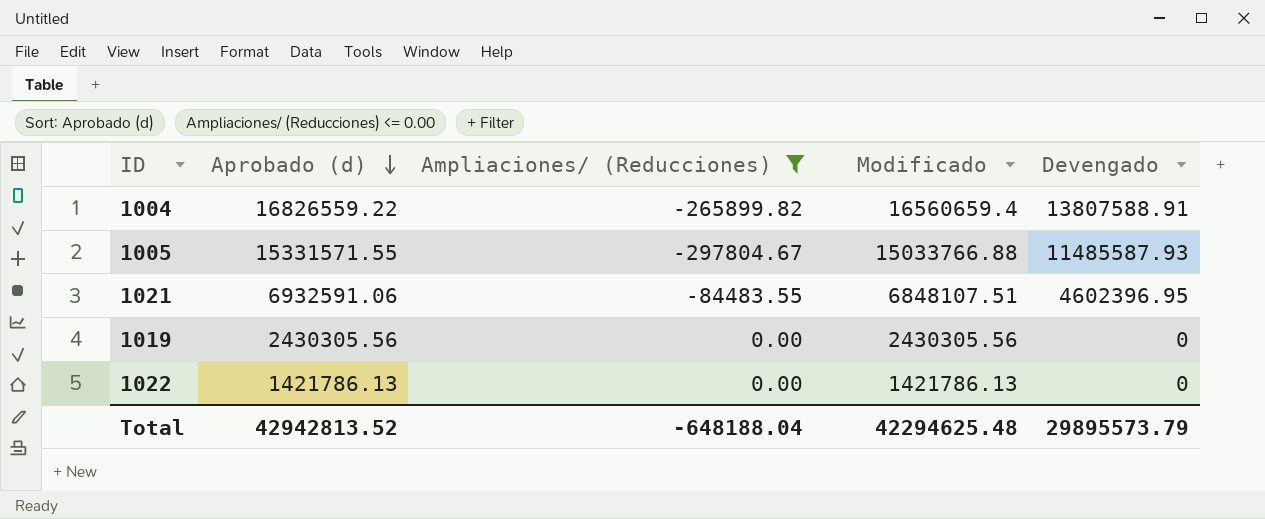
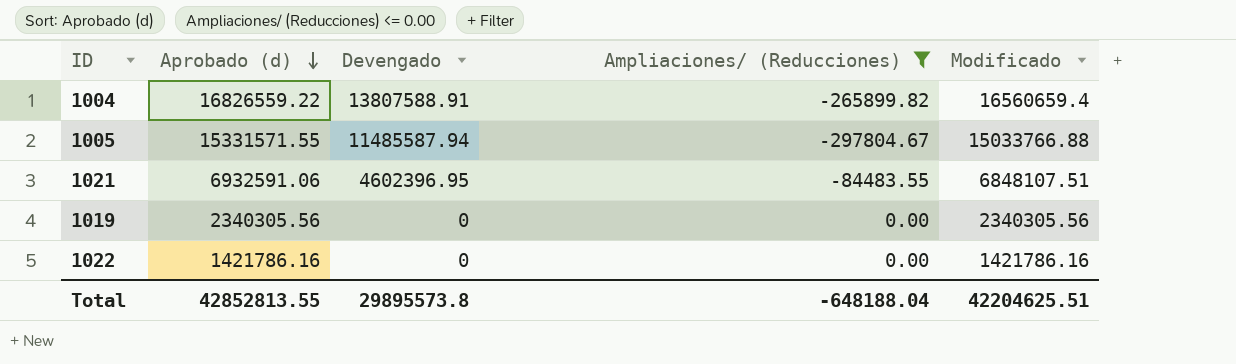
column Devengado | position: 5 -> 3
1005 | Devengado: 11485587.93 -> 11485587.94
1019 | Aprobado (d): 2430305.56 -> 2340305.56
1019 | Modificado: 2430305.56 -> 2340305.56
1022 | Aprobado (d): 1421786.13 -> 1421786.16
1022 | Modificado: 1421786.13 -> 1421786.16
Total | Aprobado (d): 42942813.52 -> 42852813.55
Total | Devengado: 29895573.79 -> 29895573.8
Total | Modificado: 42294625.48 -> 42204625.51

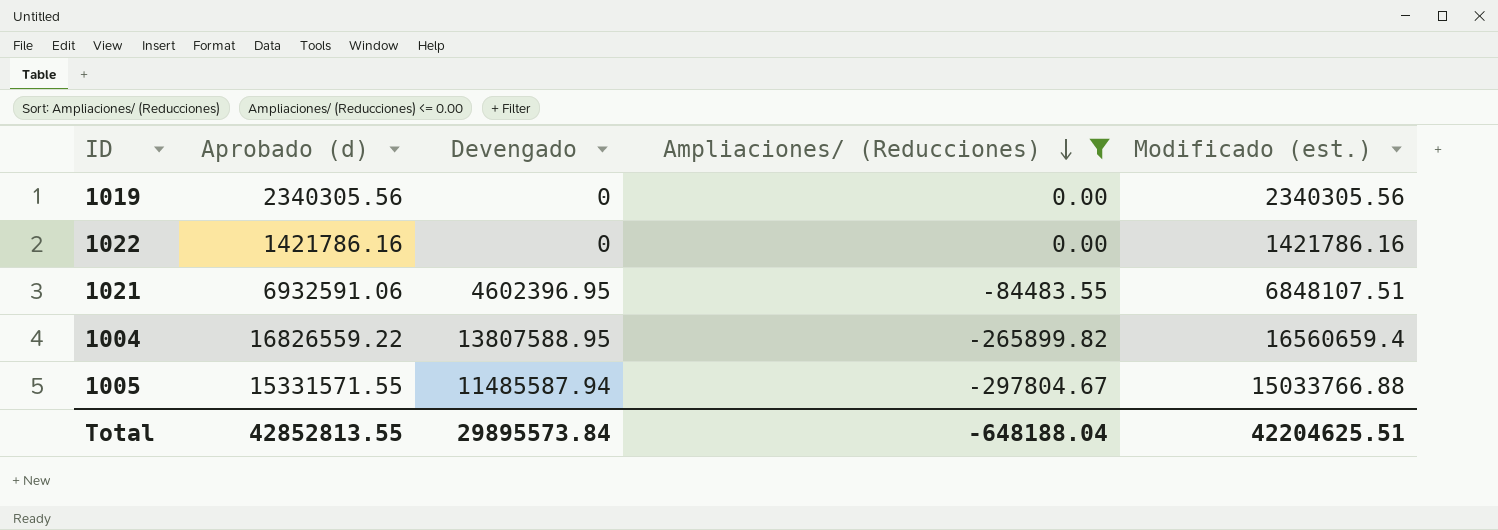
row order: Aprobado (d) descending -> Ampliaciones/ (Reducciones) descending
column name: Modificado -> Modificado (est.)
1004 | Devengado: 13807588.91 -> 13807588.95
Total | Devengado: 29895573.8 -> 29895573.84

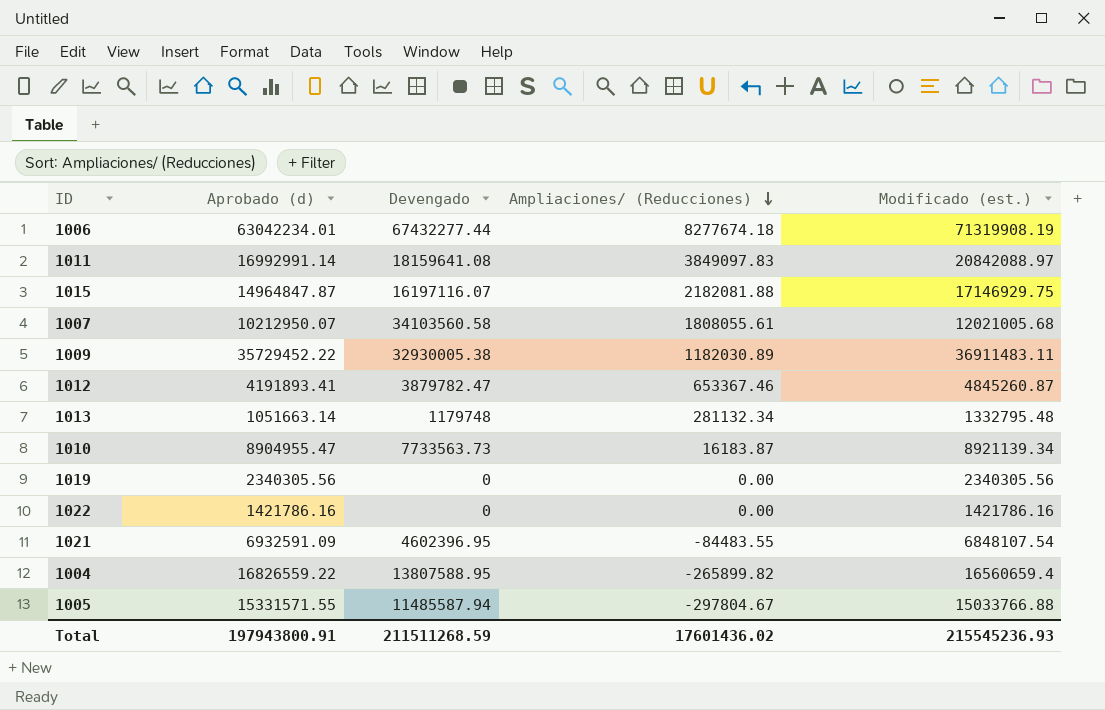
filter: Ampliaciones/ (Reducciones) <= 0.00 -> none
1021 | Aprobado (d): 6932591.06 -> 6932591.09
1021 | Modificado (est.): 6848107.51 -> 6848107.54
Total | Aprobado (d): 42852813.55 -> 197943800.91
Total | Devengado: 29895573.84 -> 211511268.59
Total | Ampliaciones/ (Reducciones): -648188.04 -> 17601436.02
Total | Modificado (est.): 42204625.51 -> 215545236.93

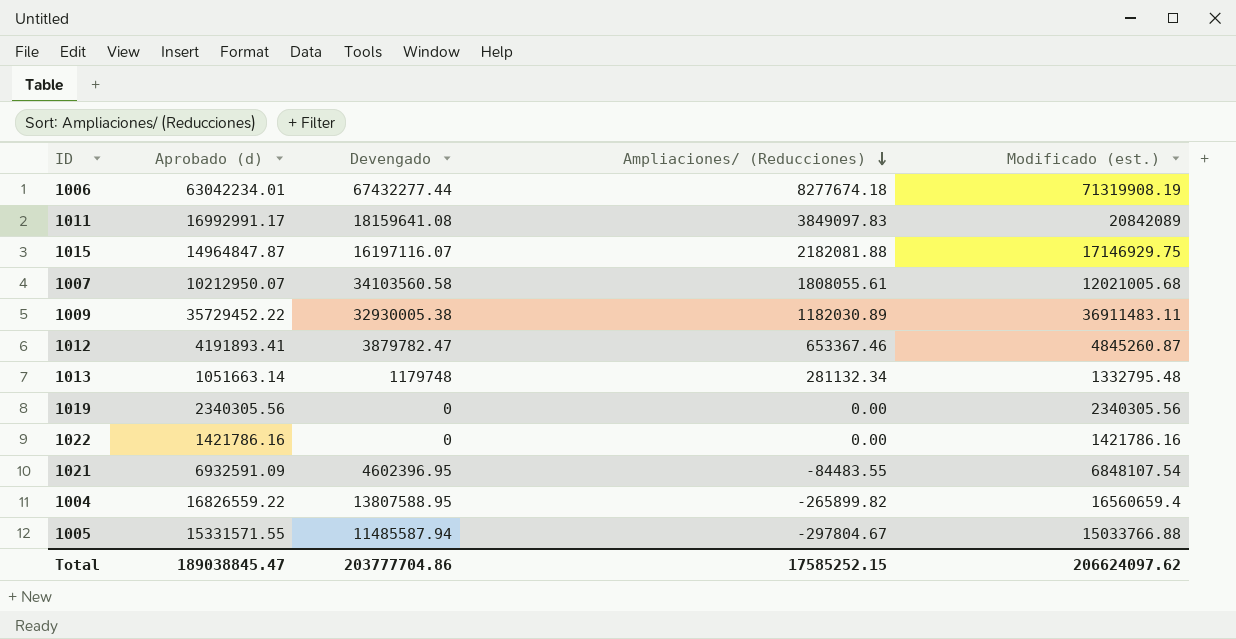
row 1010: 8904955.47 | 7733563.73 | 16183.87 | 8921139.34 -> none
1011 | Aprobado (d): 16992991.14 -> 16992991.17
1011 | Modificado (est.): 20842088.97 -> 20842089
Total | Aprobado (d): 197943800.91 -> 189038845.47
Total | Devengado: 211511268.59 -> 203777704.86
Total | Ampliaciones/ (Reducciones): 17601436.02 -> 17585252.15
Total | Modificado (est.): 215545236.93 -> 206624097.62

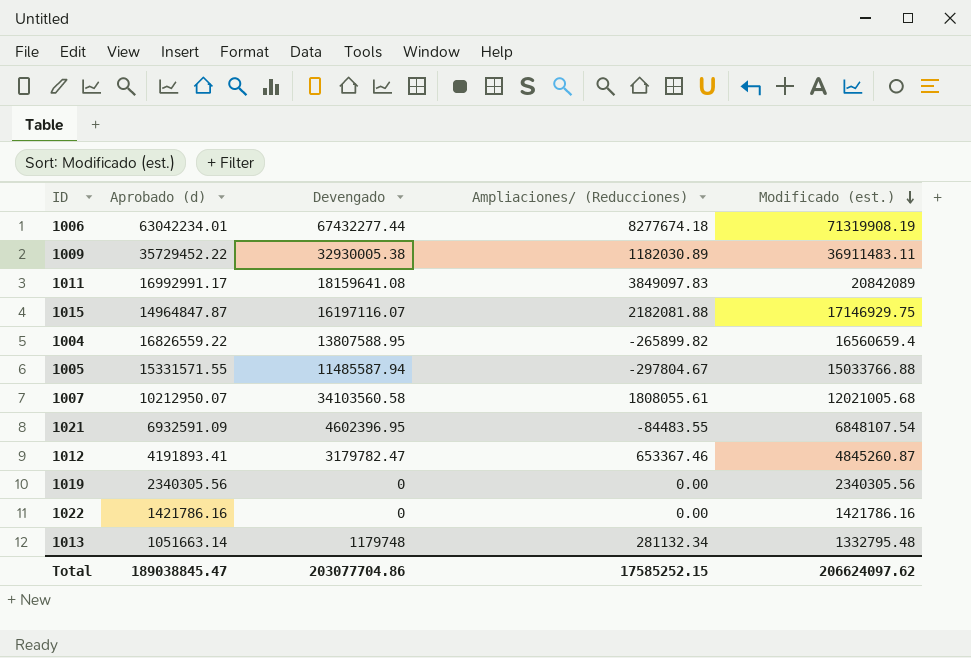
row order: Ampliaciones/ (Reducciones) descending -> Modificado (est.) descending
1012 | Devengado: 3879782.47 -> 3179782.47
Total | Devengado: 203777704.86 -> 203077704.86

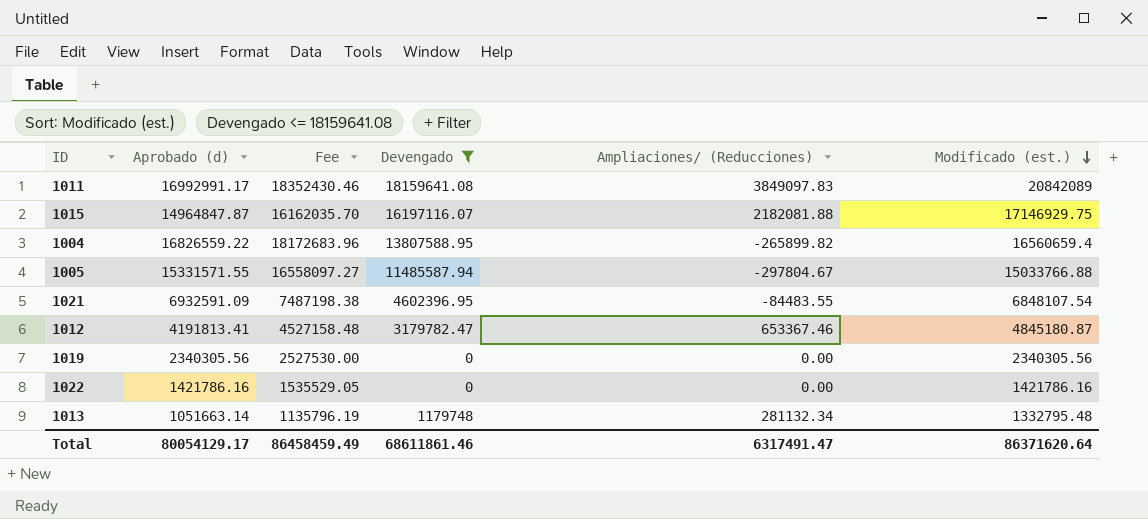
filter: none -> Devengado <= 18159641.08
column Fee | formula: none -> [Aprobado (d)] * 1.08
1012 | Aprobado (d): 4191893.41 -> 4191813.41
1012 | Modificado (est.): 4845260.87 -> 4845180.87
Total | Aprobado (d): 189038845.47 -> 80054129.17
Total | Devengado: 203077704.86 -> 68611861.46
Total | Ampliaciones/ (Reducciones): 17585252.15 -> 6317491.47
Total | Modificado (est.): 206624097.62 -> 86371620.64

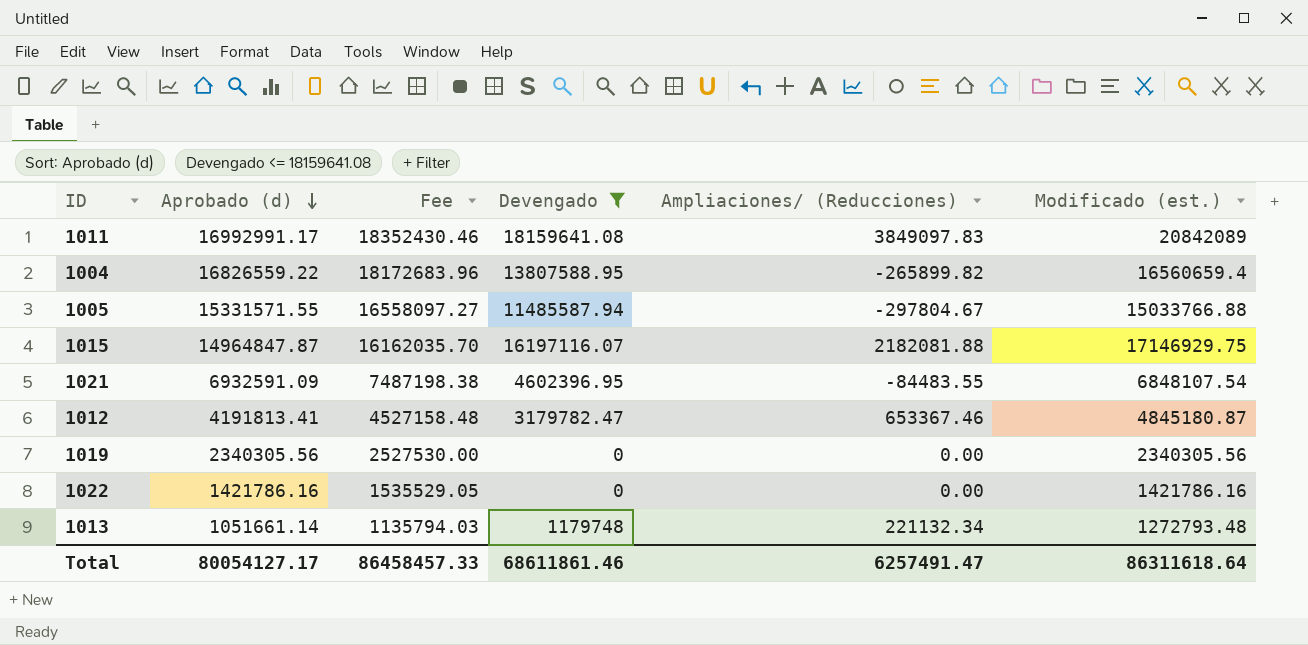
row order: Modificado (est.) descending -> Aprobado (d) descending
1013 | Aprobado (d): 1051663.14 -> 1051661.14
1013 | Fee: 1135796.19 -> 1135794.03
1013 | Ampliaciones/ (Reducciones): 281132.34 -> 221132.34
1013 | Modificado (est.): 1332795.48 -> 1272793.48
Total | Aprobado (d): 80054129.17 -> 80054127.17
Total | Fee: 86458459.49 -> 86458457.33
Total | Ampliaciones/ (Reducciones): 6317491.47 -> 6257491.47
Total | Modificado (est.): 86371620.64 -> 86311618.64

